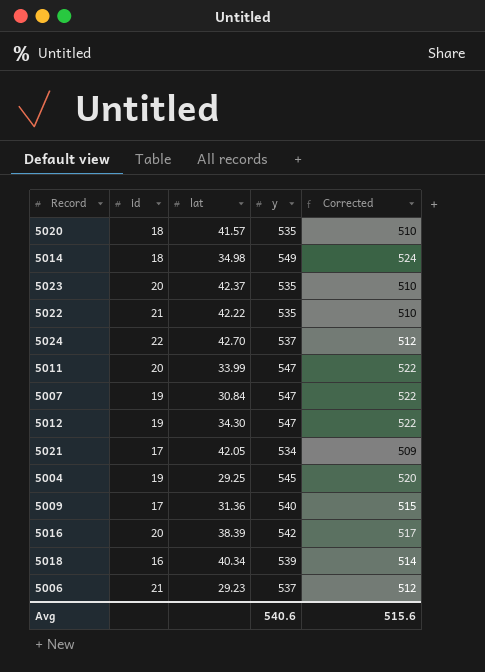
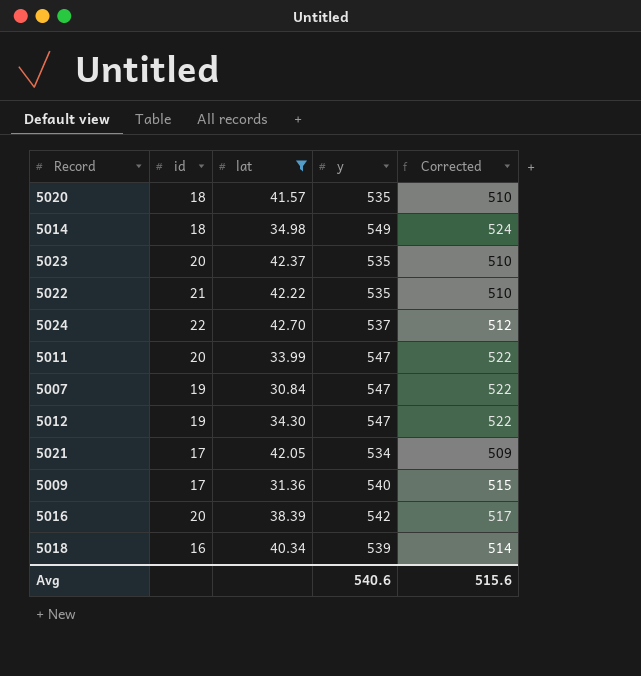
filter: none -> lat >= 30.84

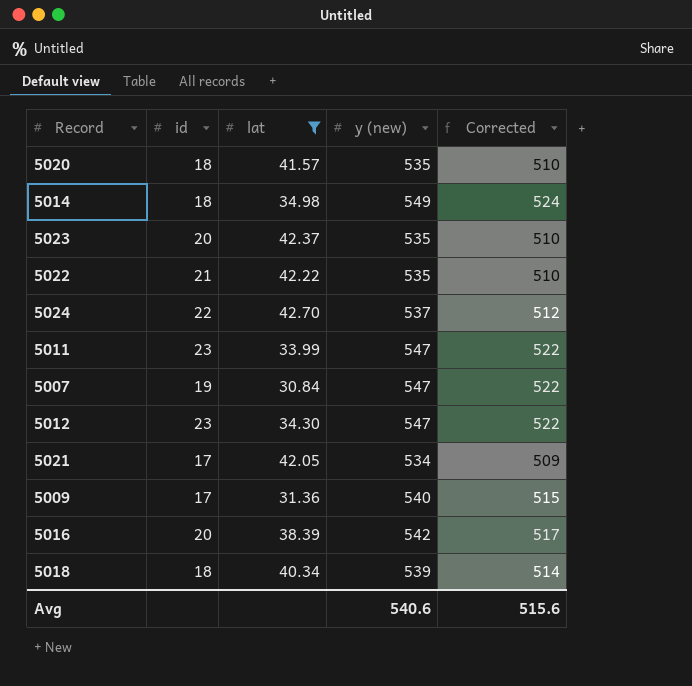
column name: y -> y (new)
5011 | id: 20 -> 23
5012 | id: 19 -> 23
5018 | id: 16 -> 18

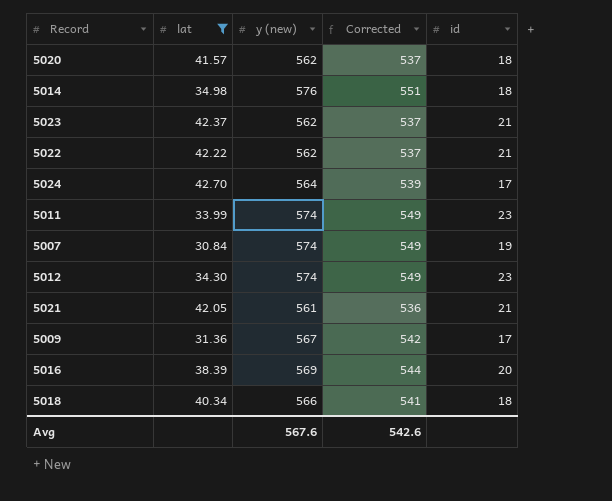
column id | position: 2 -> 5
5020 | y (new): 535 -> 562
5020 | Corrected: 510 -> 537
5014 | y (new): 549 -> 576
5014 | Corrected: 524 -> 551
5023 | y (new): 535 -> 562
5023 | Corrected: 510 -> 537
5023 | id: 20 -> 21
5022 | y (new): 535 -> 562
5022 | Corrected: 510 -> 537
5024 | y (new): 537 -> 564
5024 | Corrected: 512 -> 539
5024 | id: 22 -> 17
5011 | y (new): 547 -> 574
5011 | Corrected: 522 -> 549
5007 | y (new): 547 -> 574
5007 | Corrected: 522 -> 549
5012 | y (new): 547 -> 574
5012 | Corrected: 522 -> 549
5021 | y (new): 534 -> 561
5021 | Corrected: 509 -> 536
5021 | id: 17 -> 21
5009 | y (new): 540 -> 567
5009 | Corrected: 515 -> 542
5016 | y (new): 542 -> 569
5016 | Corrected: 517 -> 544
5018 | y (new): 539 -> 566
5018 | Corrected: 514 -> 541
Avg | y (new): 540.6 -> 567.6
Avg | Corrected: 515.6 -> 542.6

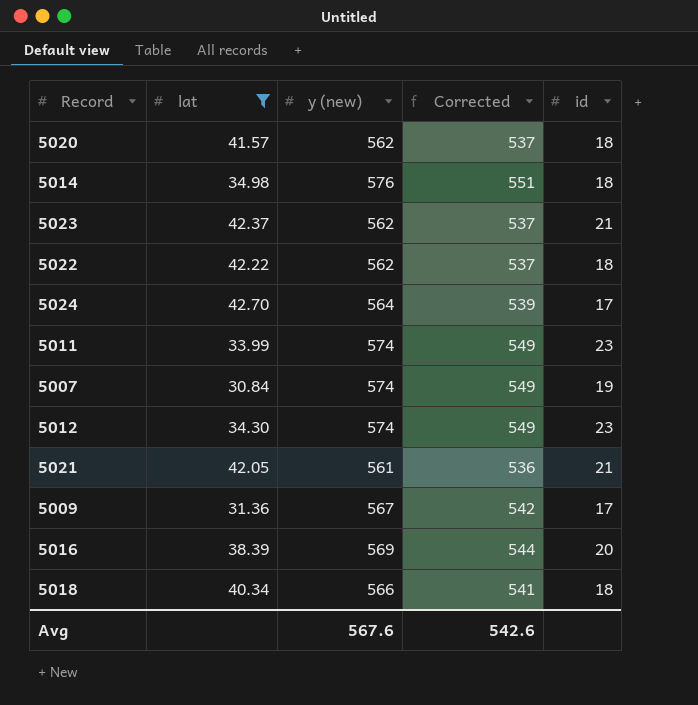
5022 | id: 21 -> 18

